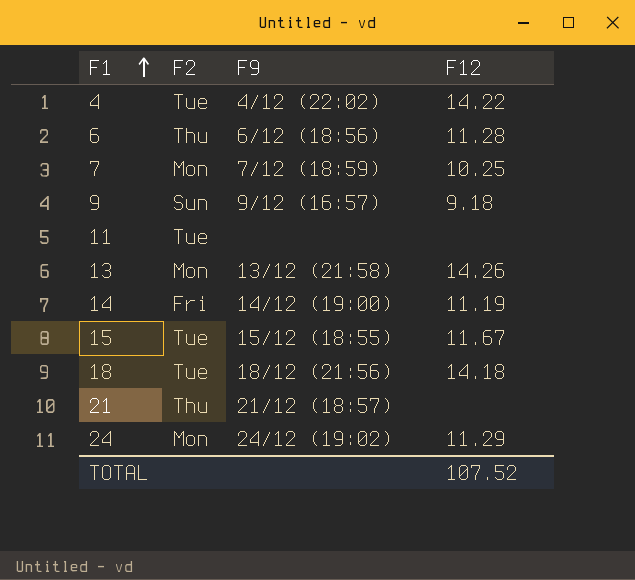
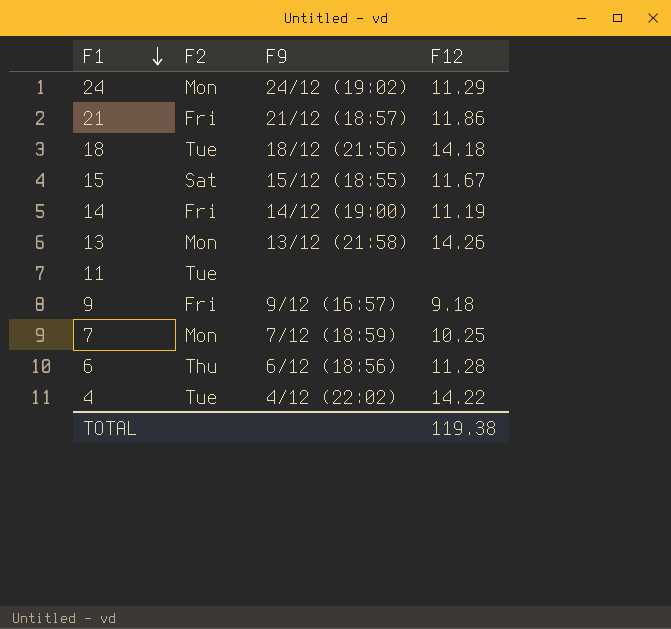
row order: F1 ascending -> F1 descending
21 | F2: Thu -> Fri
21 | F12: none -> 11.86
15 | F2: Tue -> Sat
9 | F2: Sun -> Fri
TOTAL | F12: 107.52 -> 119.38

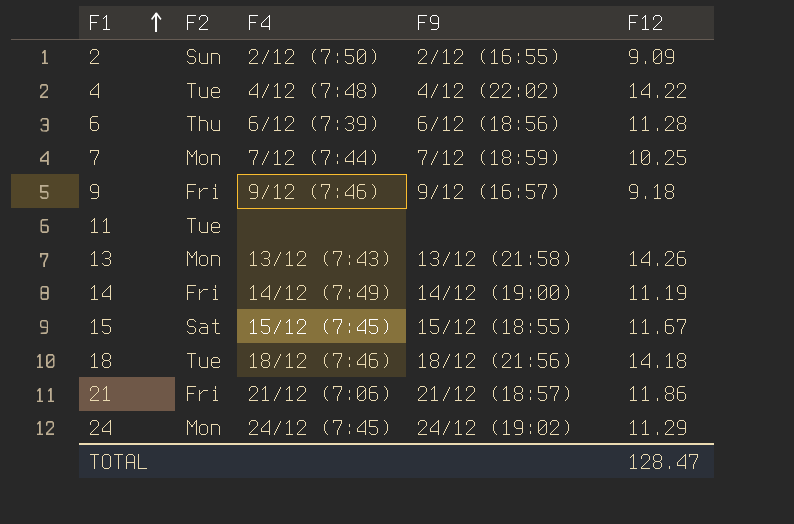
row order: F1 descending -> F1 ascending
column F4 | position: none -> 3
row 2: none -> Sun | 2/12 (7:50) | 2/12 (16:55) | 9.09
TOTAL | F12: 119.38 -> 128.47

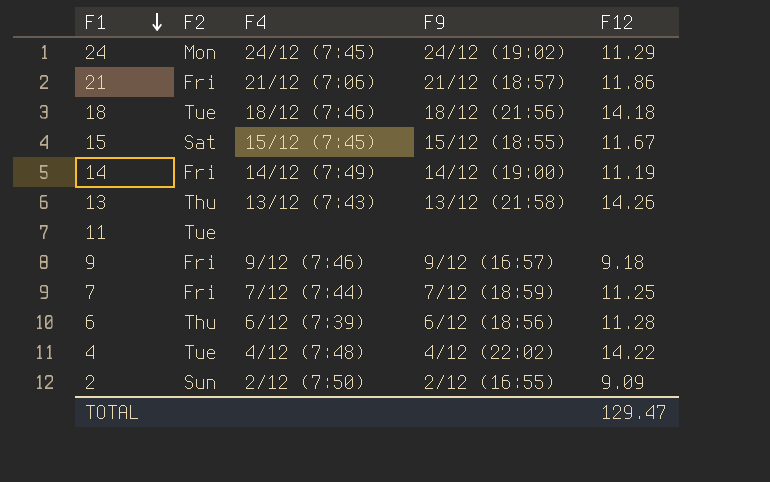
row order: F1 ascending -> F1 descending
13 | F2: Mon -> Thu
7 | F2: Mon -> Fri
7 | F12: 10.25 -> 11.25
TOTAL | F12: 128.47 -> 129.47

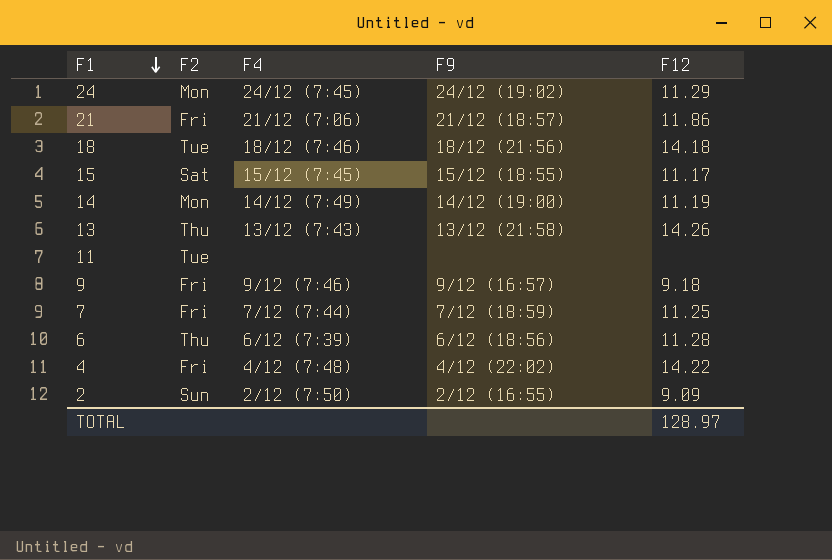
15 | F12: 11.67 -> 11.17
14 | F2: Fri -> Mon
4 | F2: Tue -> Fri
TOTAL | F12: 129.47 -> 128.97

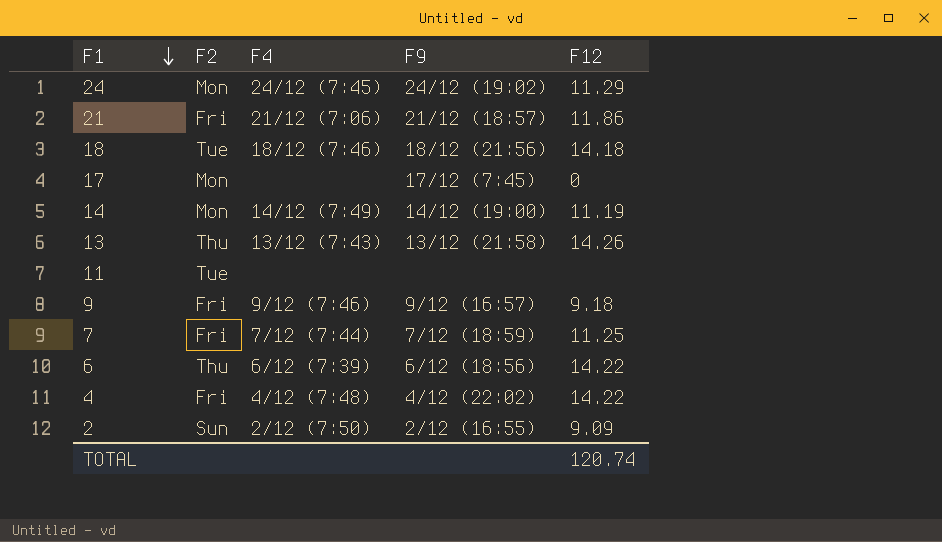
row 15: Sat | 15/12 (7:45) | 15/12 (18:55) | 11.17 -> none
row 17: none -> Mon | none | 17/12 (7:45) | 0
6 | F12: 11.28 -> 14.22
TOTAL | F12: 128.97 -> 120.74

